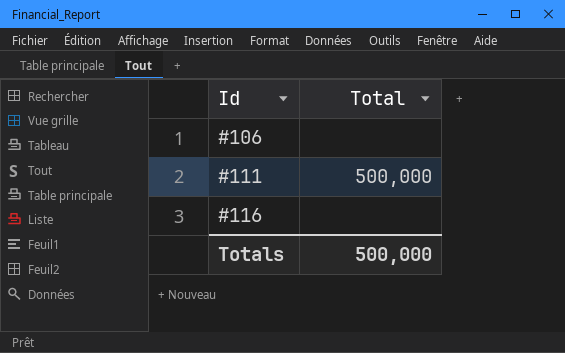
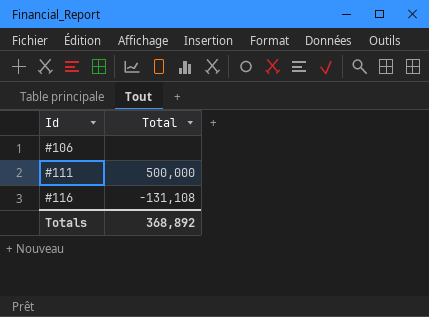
#116 | Total: none -> -131,108
Totals | Total: 500,000 -> 368,892

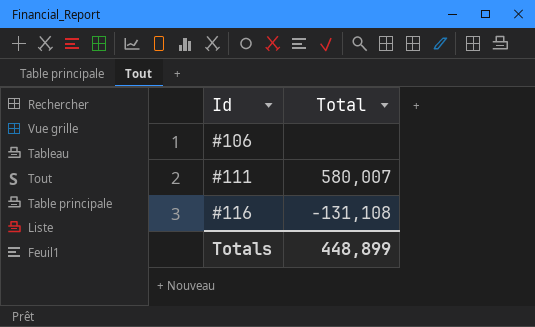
#111 | Total: 500,000 -> 580,007
Totals | Total: 368,892 -> 448,899

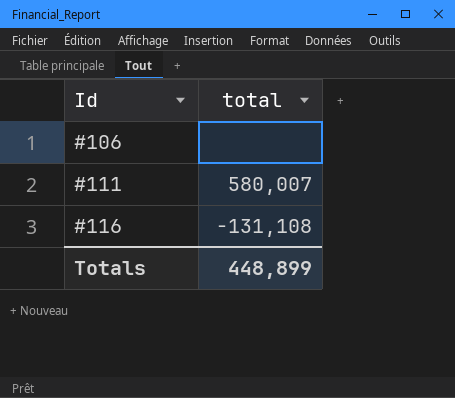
column name: Total -> total

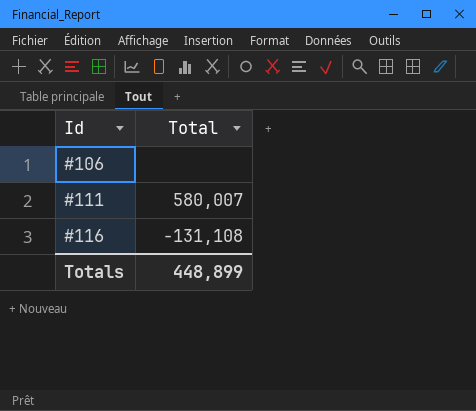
column name: total -> Total

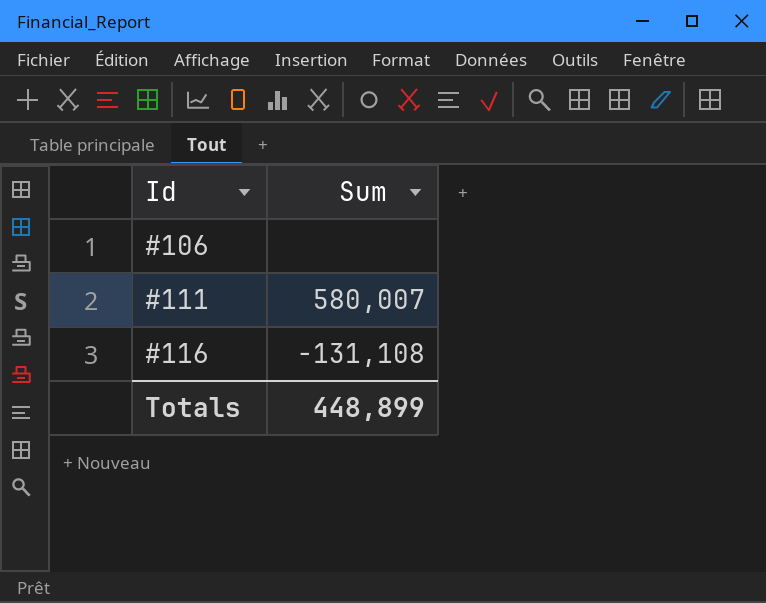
column name: Total -> Sum

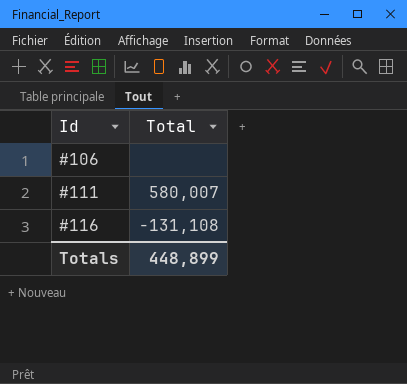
column name: Sum -> Total

